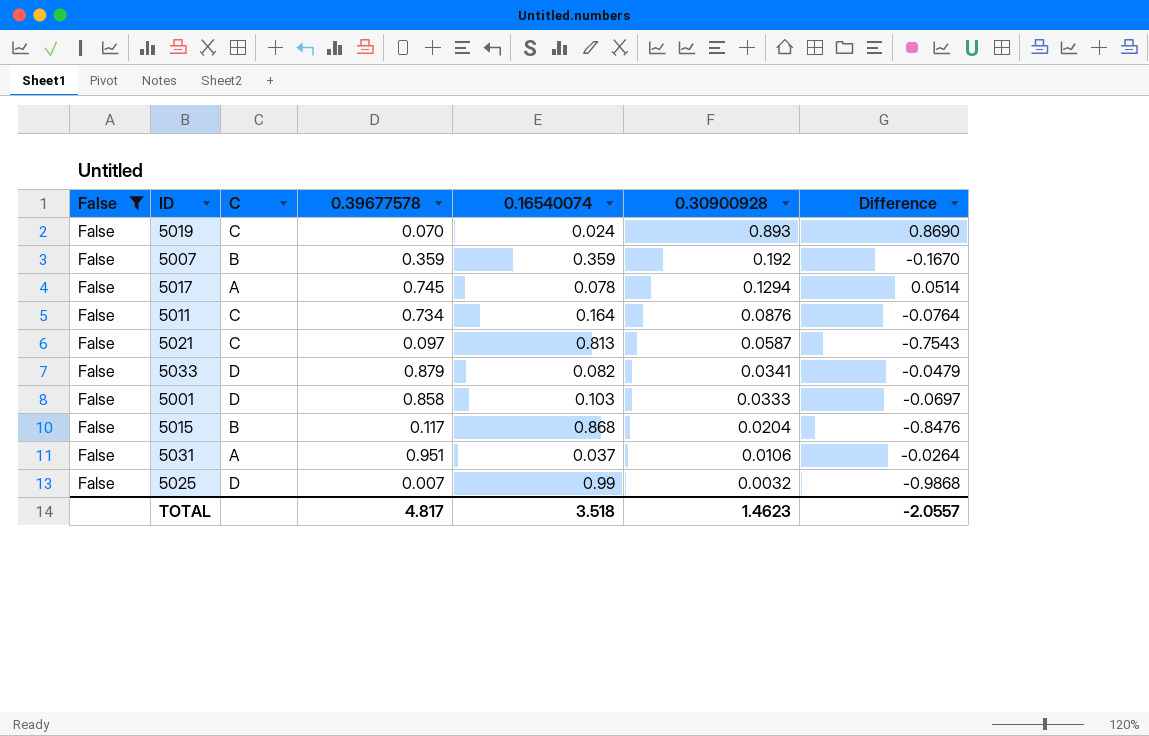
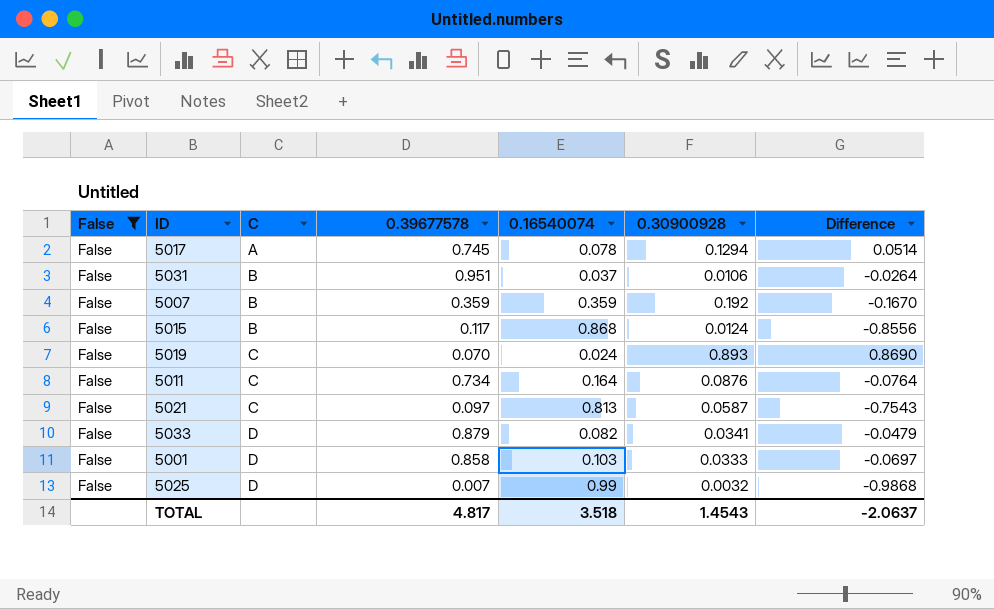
row order: 0.30900928 descending -> C ascending
5031 | C: A -> B
5015 | 0.30900928: 0.0204 -> 0.0124
5015 | Difference: -0.8476 -> -0.8556
TOTAL | 0.30900928: 1.4623 -> 1.4543
TOTAL | Difference: -2.0557 -> -2.0637

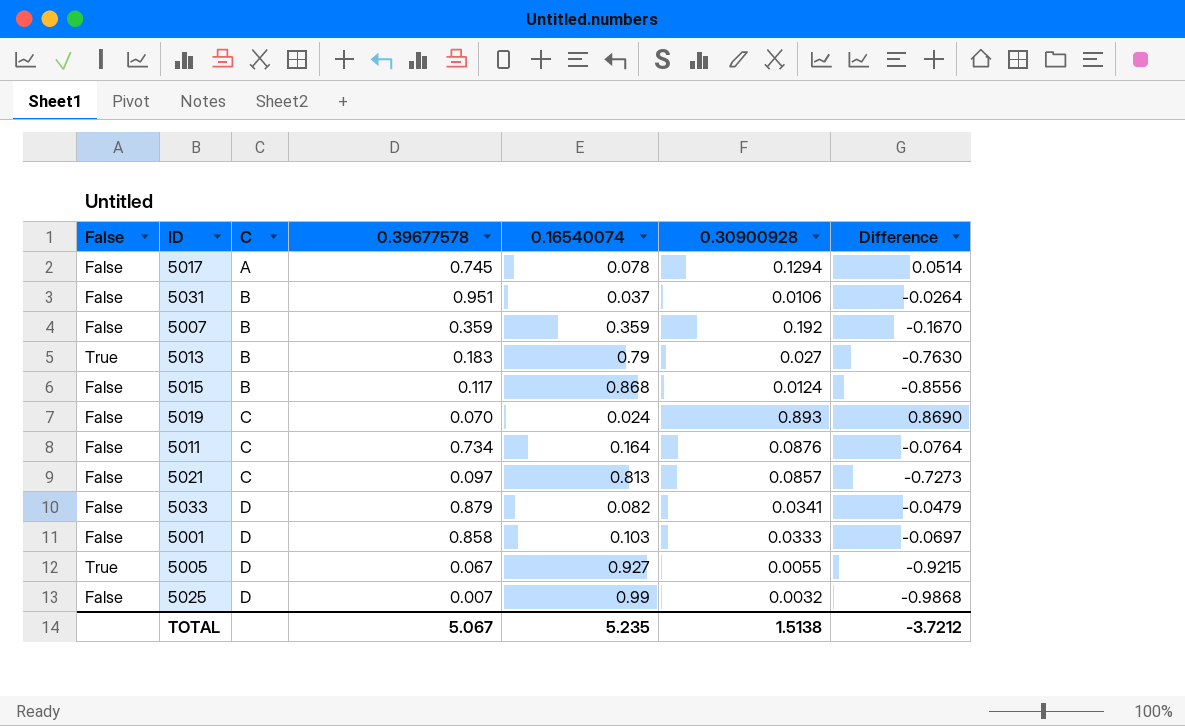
filter: False = False -> none
5021 | 0.30900928: 0.0587 -> 0.0857
5021 | Difference: -0.7543 -> -0.7273
TOTAL | 0.39677578: 4.817 -> 5.067
TOTAL | 0.16540074: 3.518 -> 5.235
TOTAL | 0.30900928: 1.4543 -> 1.5138
TOTAL | Difference: -2.0637 -> -3.7212

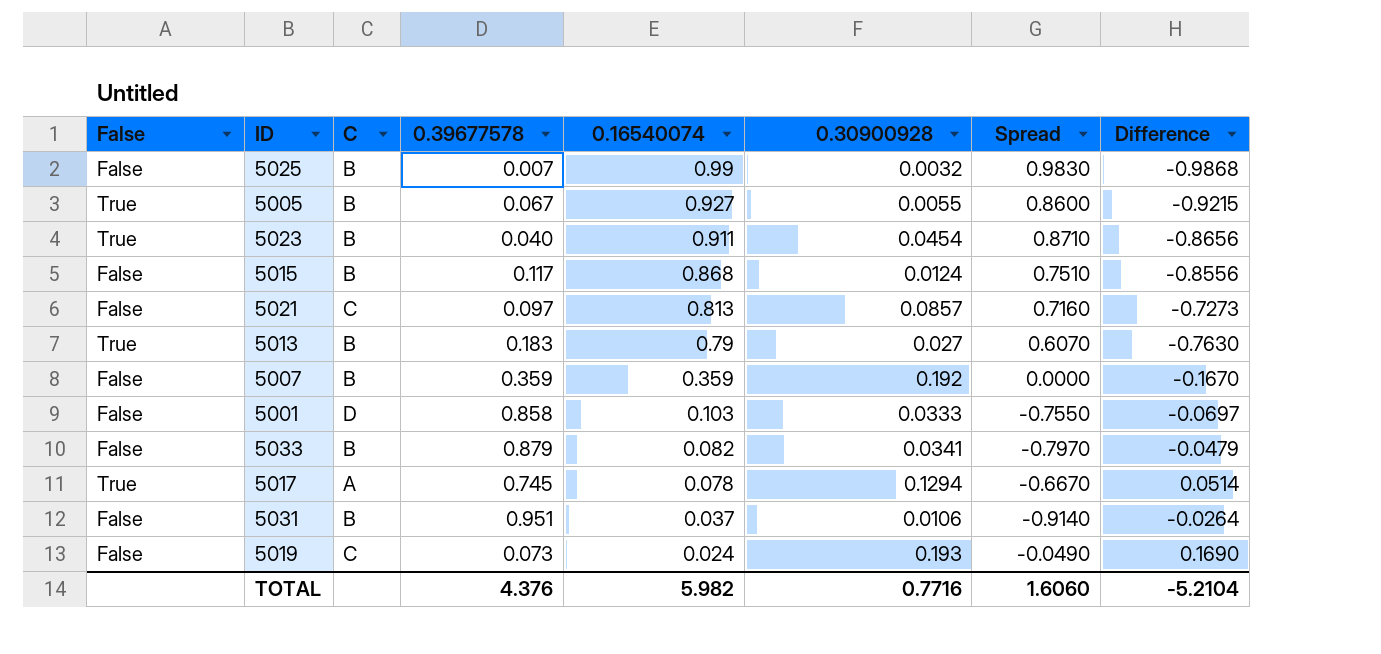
row order: C ascending -> 0.16540074 descending
column Spread | formula: none -> [0.16540074] - [0.39677578]
row 5011: False | C | 0.734 | 0.164 | 0.0876 | -0.0764 -> none
5025 | C: D -> B
5005 | C: D -> B
row 5023: none -> True | B | 0.040 | 0.911 | 0.0454 | 0.8710 | -0.8656
5033 | C: D -> B
5017 | False: False -> True
5019 | 0.39677578: 0.070 -> 0.073
5019 | 0.30900928: 0.893 -> 0.193
5019 | Difference: 0.8690 -> 0.1690
TOTAL | 0.39677578: 5.067 -> 4.376
TOTAL | 0.16540074: 5.235 -> 5.982
TOTAL | 0.30900928: 1.5138 -> 0.7716
TOTAL | Difference: -3.7212 -> -5.2104

